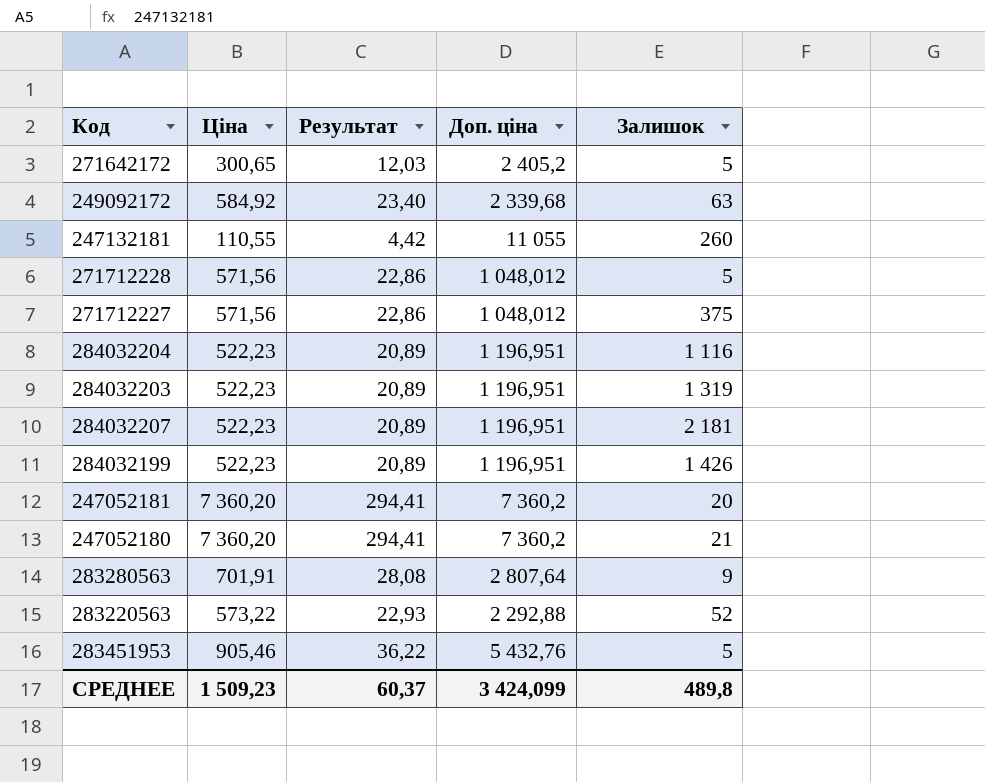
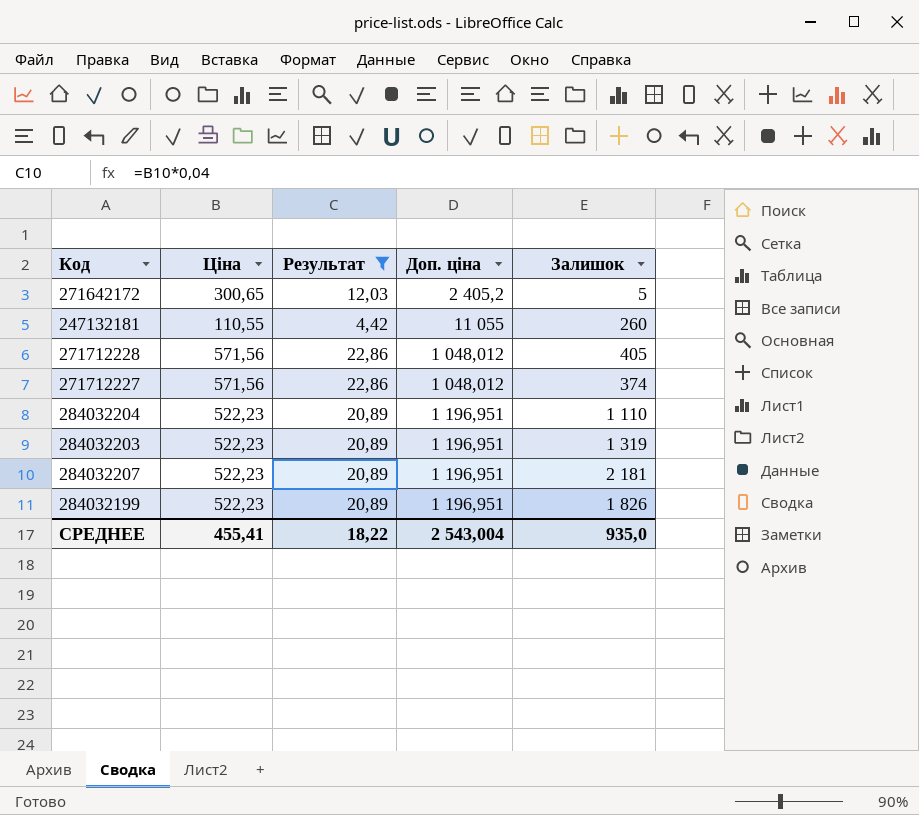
filter: none -> Результат <= 22,86
271712228 | Залишок: 5 -> 405
271712227 | Залишок: 375 -> 374
284032204 | Залишок: 1 116 -> 1 110
284032199 | Залишок: 1 426 -> 1 826
СРЕДНЕЕ | Ціна: 1 509,23 -> 455,41
СРЕДНЕЕ | Результат: 60,37 -> 18,22
СРЕДНЕЕ | Доп. ціна: 3 424,099 -> 2 543,004
СРЕДНЕЕ | Залишок: 489,8 -> 935,0

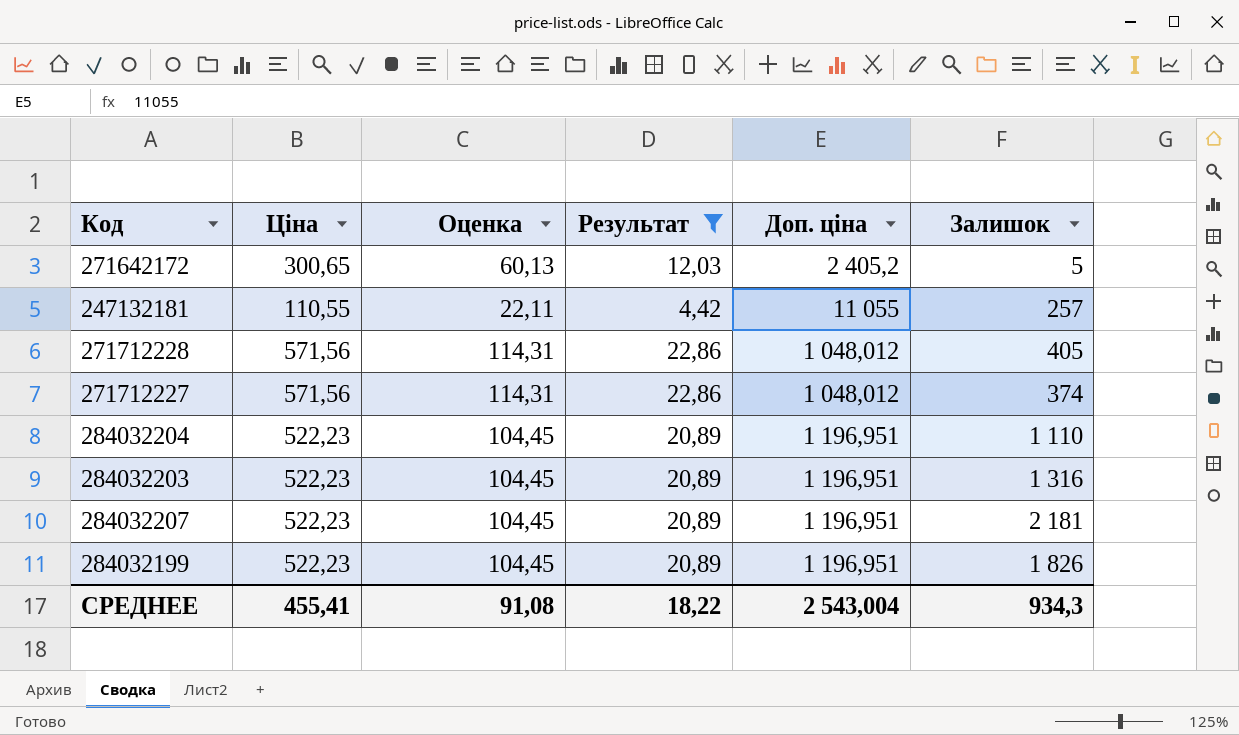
column Оценка | formula: none -> [Ціна] * 0,2
247132181 | Залишок: 260 -> 257
284032203 | Залишок: 1 319 -> 1 316
СРЕДНЕЕ | Залишок: 935,0 -> 934,3

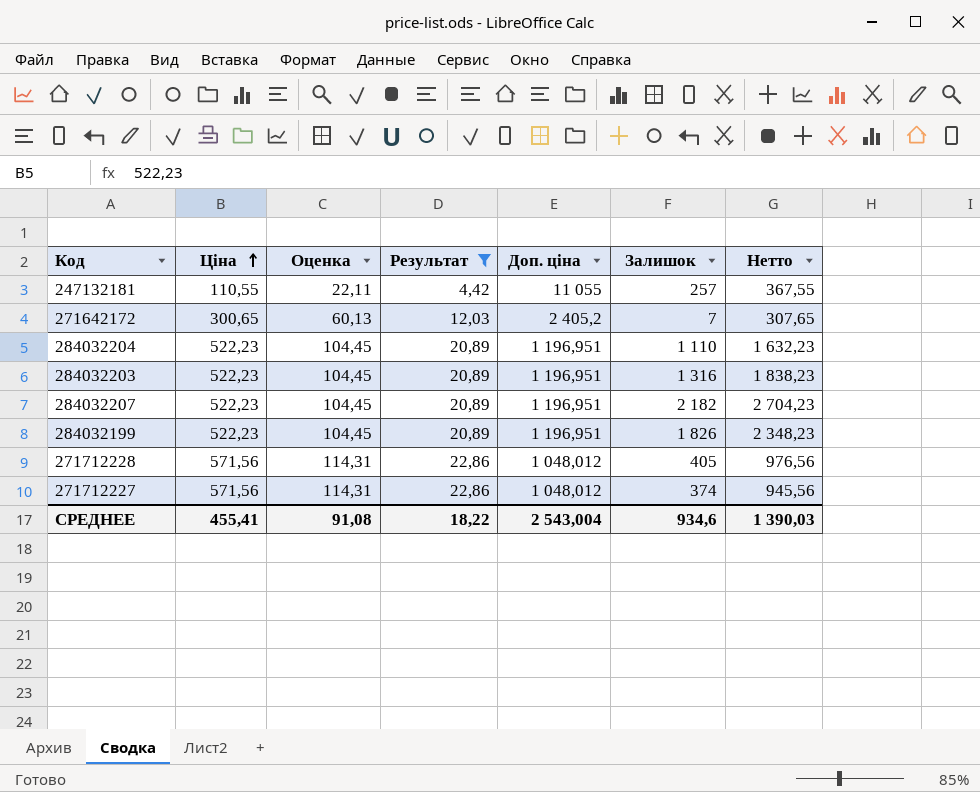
row order: none -> Ціна ascending
column Нетто | formula: none -> [Ціна] + [Залишок]
271642172 | Залишок: 5 -> 7
284032207 | Залишок: 2 181 -> 2 182
СРЕДНЕЕ | Залишок: 934,3 -> 934,6

